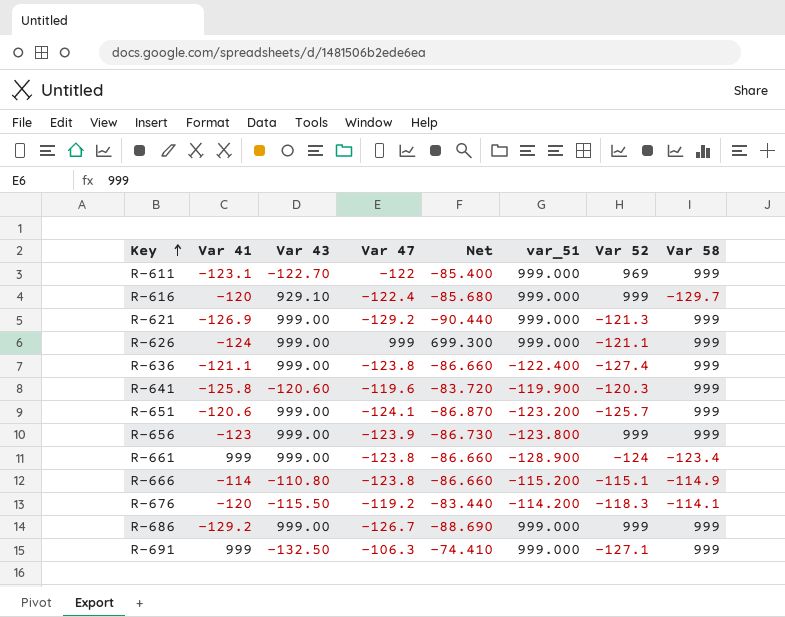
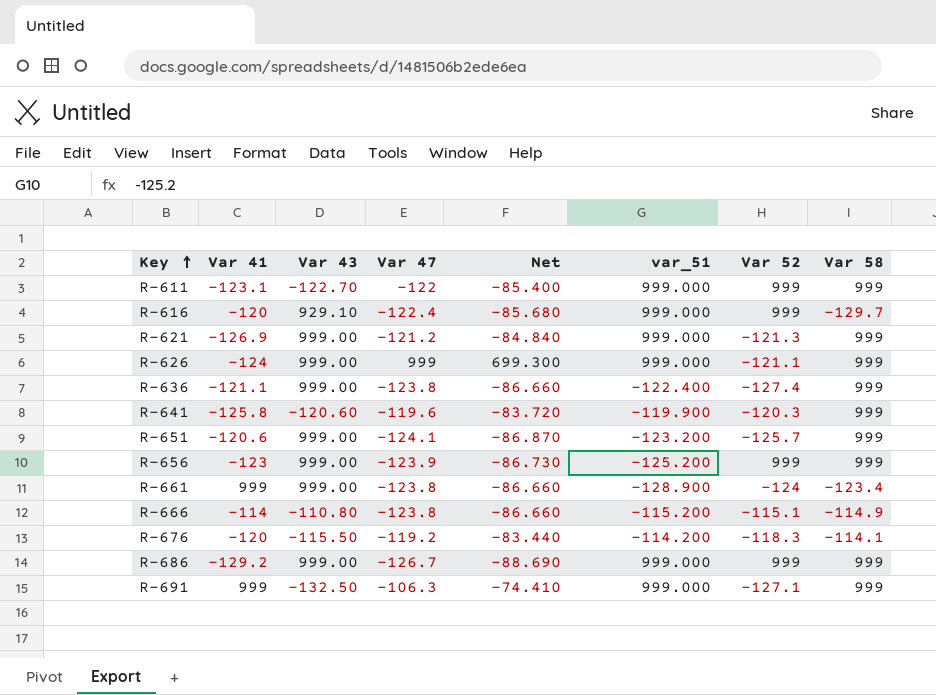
R-611 | Var 52: 969 -> 999
R-621 | Var 47: -129.2 -> -121.2
R-621 | Net: -90.440 -> -84.840
R-656 | var_51: -123.800 -> -125.200

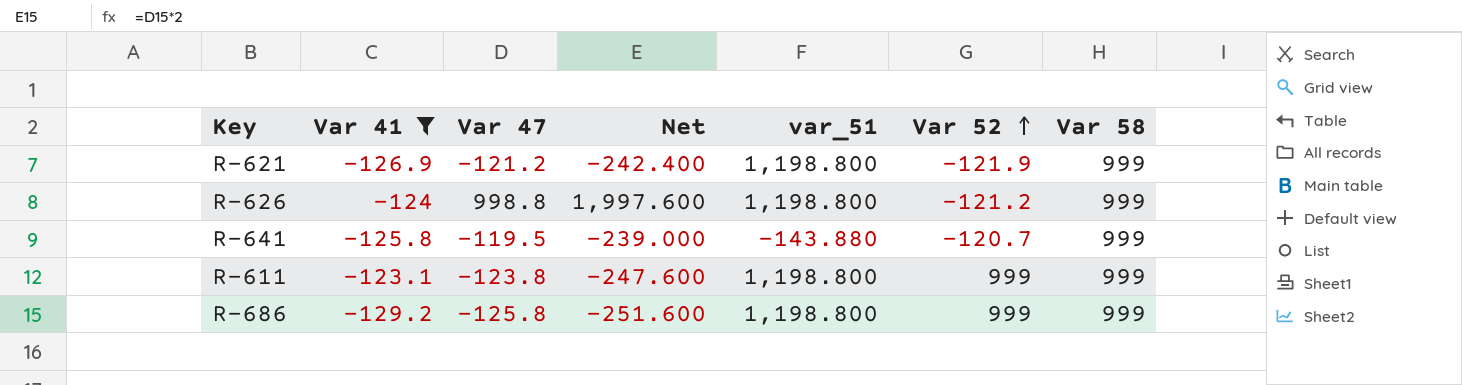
filter: none -> Var 41 <= -123.1
row order: Key ascending -> Var 52 ascending
column Var 43 | position: 3 -> none
column Net | formula: [Var 47] * 0.7 -> [Var 47] * 2
R-621 | var_51: 999.000 -> 1,198.800
R-621 | Var 52: -121.3 -> -121.9
R-626 | Var 47: 999 -> 998.8
R-626 | var_51: 999.000 -> 1,198.800
R-626 | Var 52: -121.1 -> -121.2
R-641 | Var 47: -119.6 -> -119.5
R-641 | var_51: -119.900 -> -143.880
R-641 | Var 52: -120.3 -> -120.7
R-611 | Var 47: -122 -> -123.8
R-611 | var_51: 999.000 -> 1,198.800
R-686 | Var 47: -126.7 -> -125.8
R-686 | var_51: 999.000 -> 1,198.800

